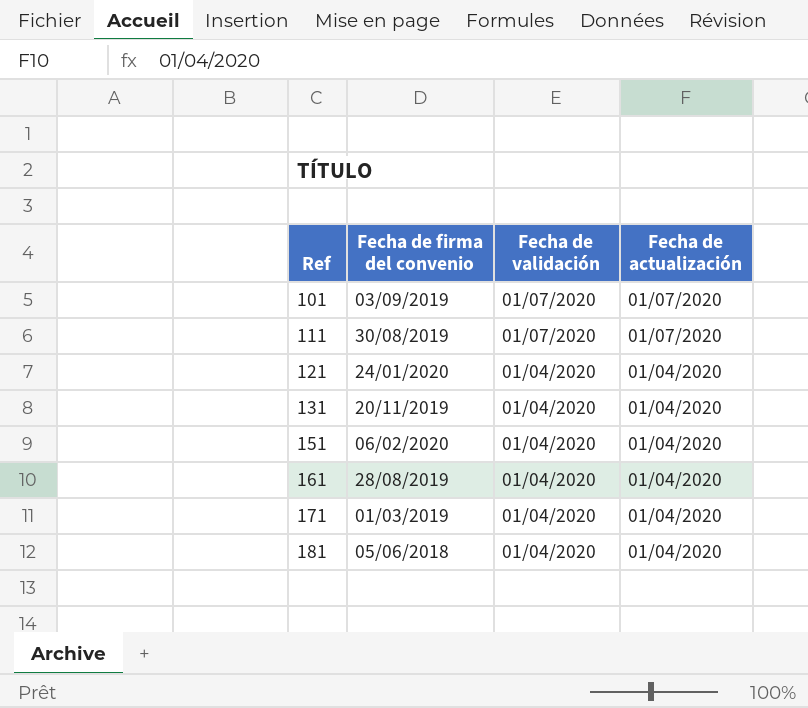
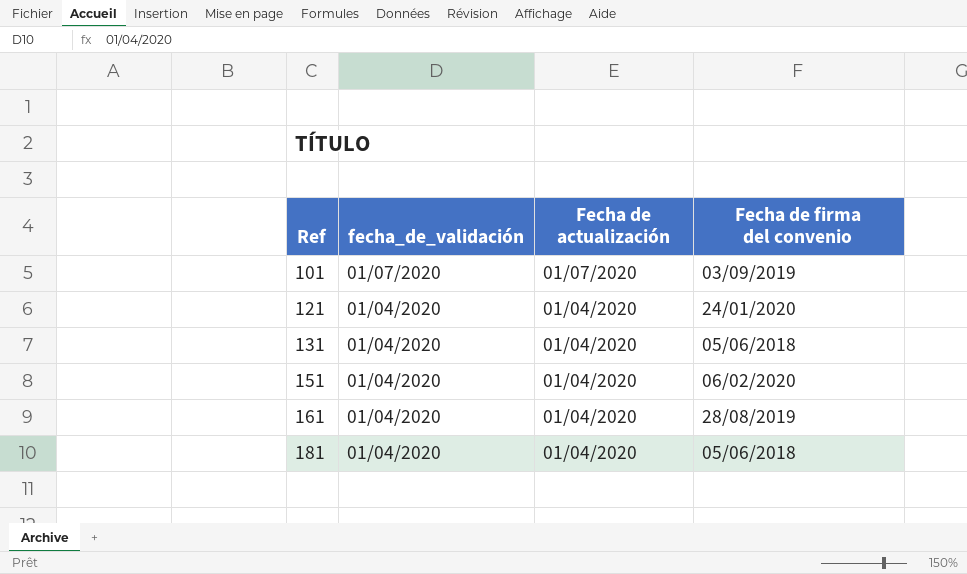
column name: Fecha de validación -> fecha_de_validación
column Fecha de firma del convenio | position: 2 -> 4
row 111: 30/08/2019 | 01/07/2020 | 01/07/2020 -> none
row 171: 01/03/2019 | 01/04/2020 | 01/04/2020 -> none
131 | Fecha de firma del convenio: 20/11/2019 -> 05/06/2018

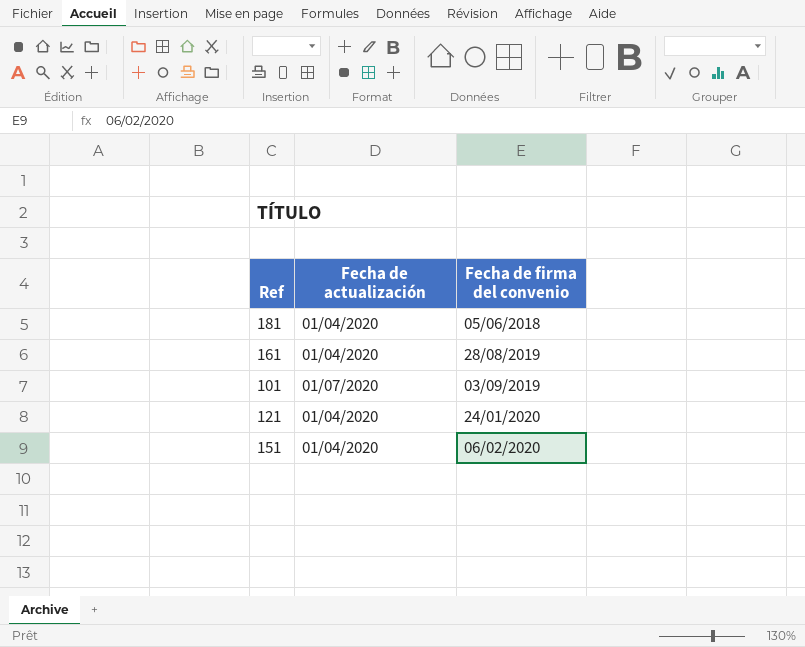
row order: Ref ascending -> Fecha de firma del convenio ascending
column fecha_de_validación | position: 2 -> none
row 131: 01/04/2020 | 01/04/2020 | 05/06/2018 -> none

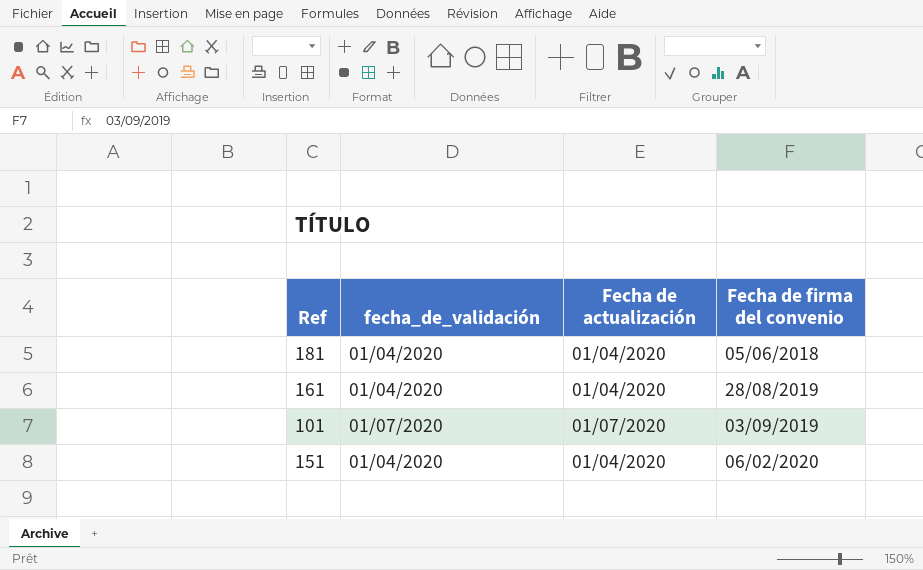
column fecha_de_validación | position: none -> 2
row 121: 01/04/2020 | 24/01/2020 -> none

